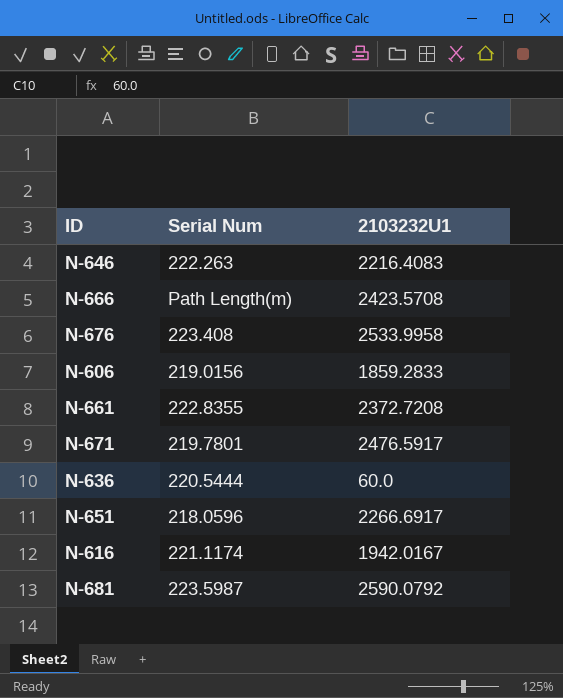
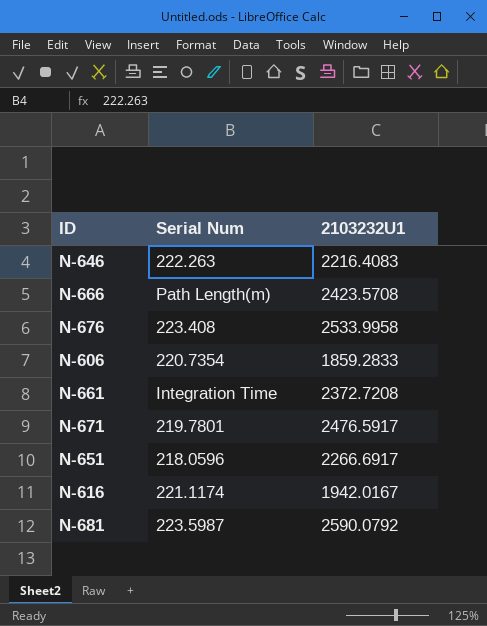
row N-636: 220.5444 | 60.0 -> none
N-606 | Serial Num: 219.0156 -> 220.7354
N-661 | Serial Num: 222.8355 -> Integration Time

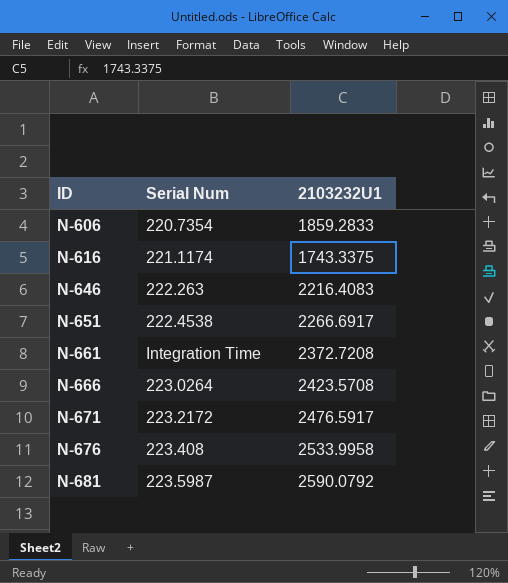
row order: none -> ID ascending
N-616 | 2103232U1: 1942.0167 -> 1743.3375
N-651 | Serial Num: 218.0596 -> 222.4538
N-666 | Serial Num: Path Length(m) -> 223.0264
N-671 | Serial Num: 219.7801 -> 223.2172

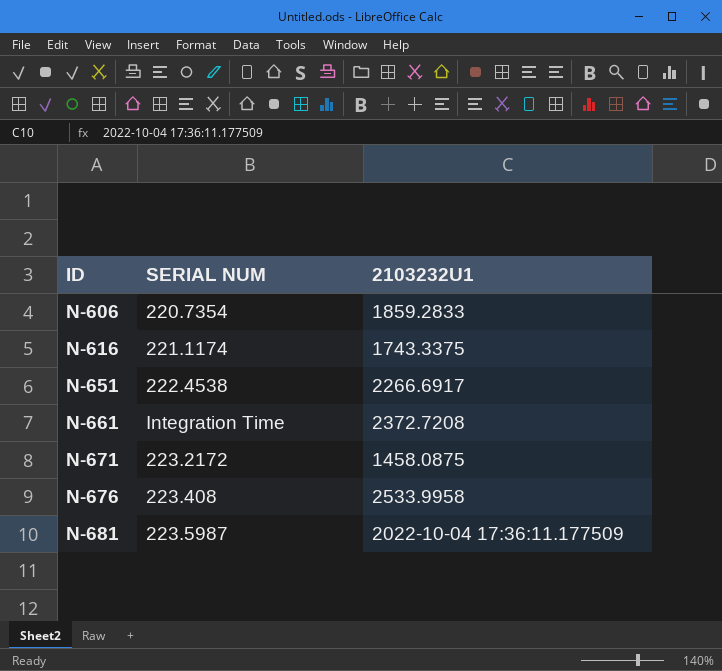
column name: Serial Num -> SERIAL NUM
row N-646: 222.263 | 2216.4083 -> none
row N-666: 223.0264 | 2423.5708 -> none
N-671 | 2103232U1: 2476.5917 -> 1458.0875
N-681 | 2103232U1: 2590.0792 -> 2022-10-04 17:36:11.177509

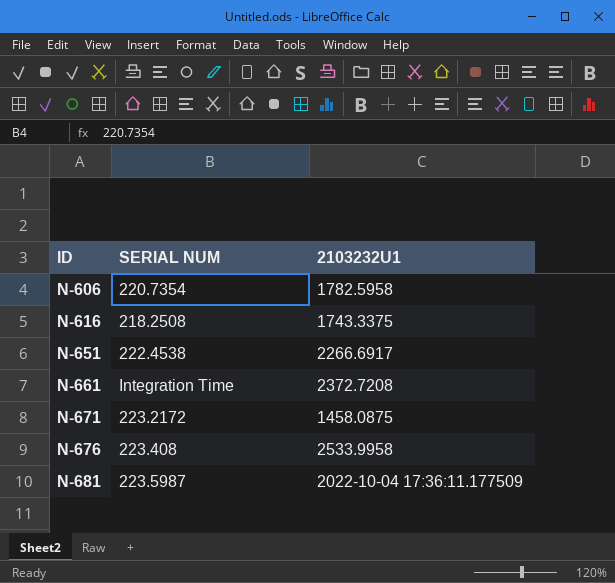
N-606 | 2103232U1: 1859.2833 -> 1782.5958
N-616 | SERIAL NUM: 221.1174 -> 218.2508

